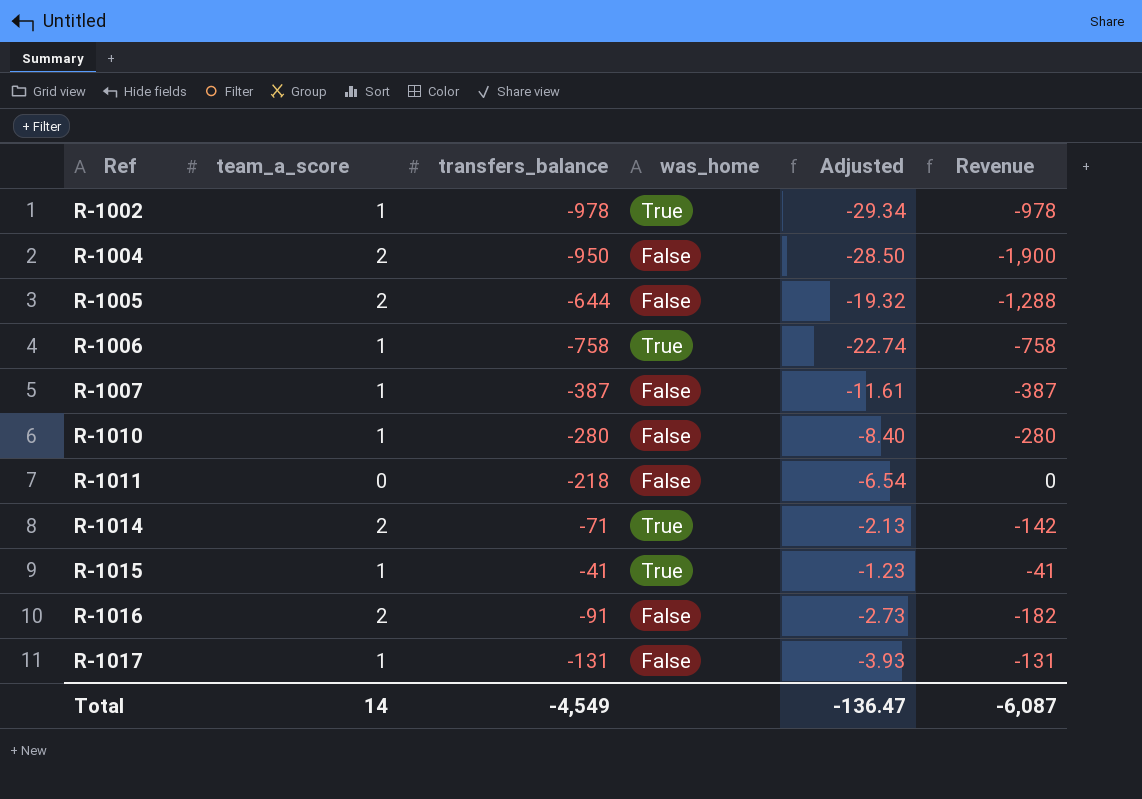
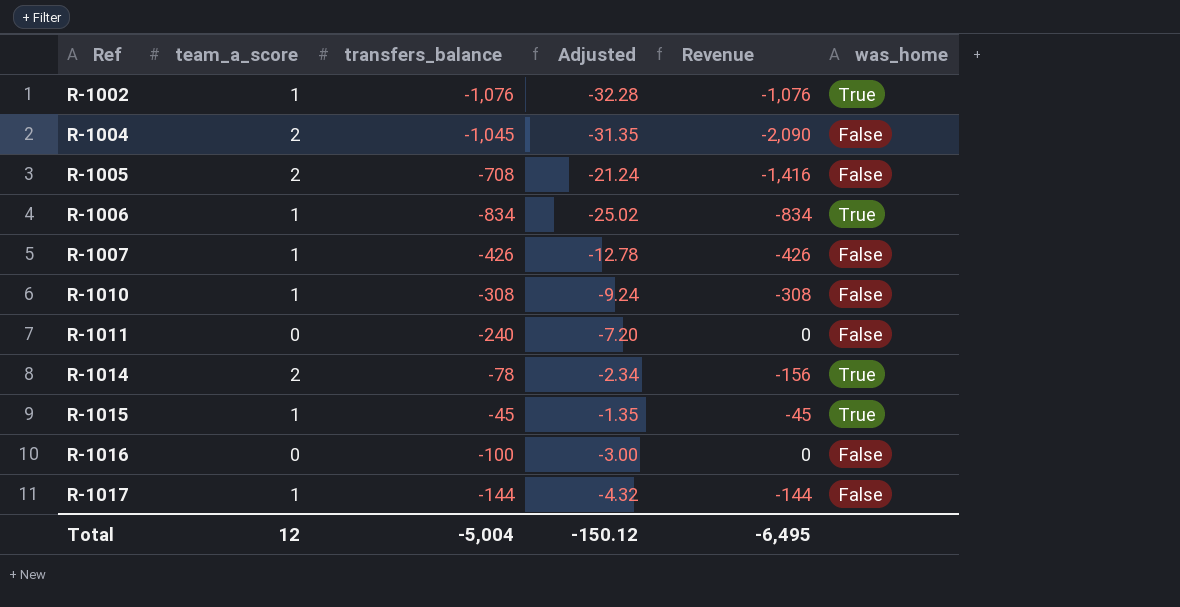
column was_home | position: 4 -> 6
R-1002 | transfers_balance: -978 -> -1,076
R-1002 | Adjusted: -29.34 -> -32.28
R-1002 | Revenue: -978 -> -1,076
R-1004 | transfers_balance: -950 -> -1,045
R-1004 | Adjusted: -28.50 -> -31.35
R-1004 | Revenue: -1,900 -> -2,090
R-1005 | transfers_balance: -644 -> -708
R-1005 | Adjusted: -19.32 -> -21.24
R-1005 | Revenue: -1,288 -> -1,416
R-1006 | transfers_balance: -758 -> -834
R-1006 | Adjusted: -22.74 -> -25.02
R-1006 | Revenue: -758 -> -834
R-1007 | transfers_balance: -387 -> -426
R-1007 | Adjusted: -11.61 -> -12.78
R-1007 | Revenue: -387 -> -426
R-1010 | transfers_balance: -280 -> -308
R-1010 | Adjusted: -8.40 -> -9.24
R-1010 | Revenue: -280 -> -308
R-1011 | transfers_balance: -218 -> -240
R-1011 | Adjusted: -6.54 -> -7.20
R-1014 | transfers_balance: -71 -> -78
R-1014 | Adjusted: -2.13 -> -2.34
R-1014 | Revenue: -142 -> -156
R-1015 | transfers_balance: -41 -> -45
R-1015 | Adjusted: -1.23 -> -1.35
R-1015 | Revenue: -41 -> -45
R-1016 | team_a_score: 2 -> 0
R-1016 | transfers_balance: -91 -> -100
R-1016 | Adjusted: -2.73 -> -3.00
R-1016 | Revenue: -182 -> 0
R-1017 | transfers_balance: -131 -> -144
R-1017 | Adjusted: -3.93 -> -4.32
R-1017 | Revenue: -131 -> -144
Total | team_a_score: 14 -> 12
Total | transfers_balance: -4,549 -> -5,004
Total | Adjusted: -136.47 -> -150.12
Total | Revenue: -6,087 -> -6,495

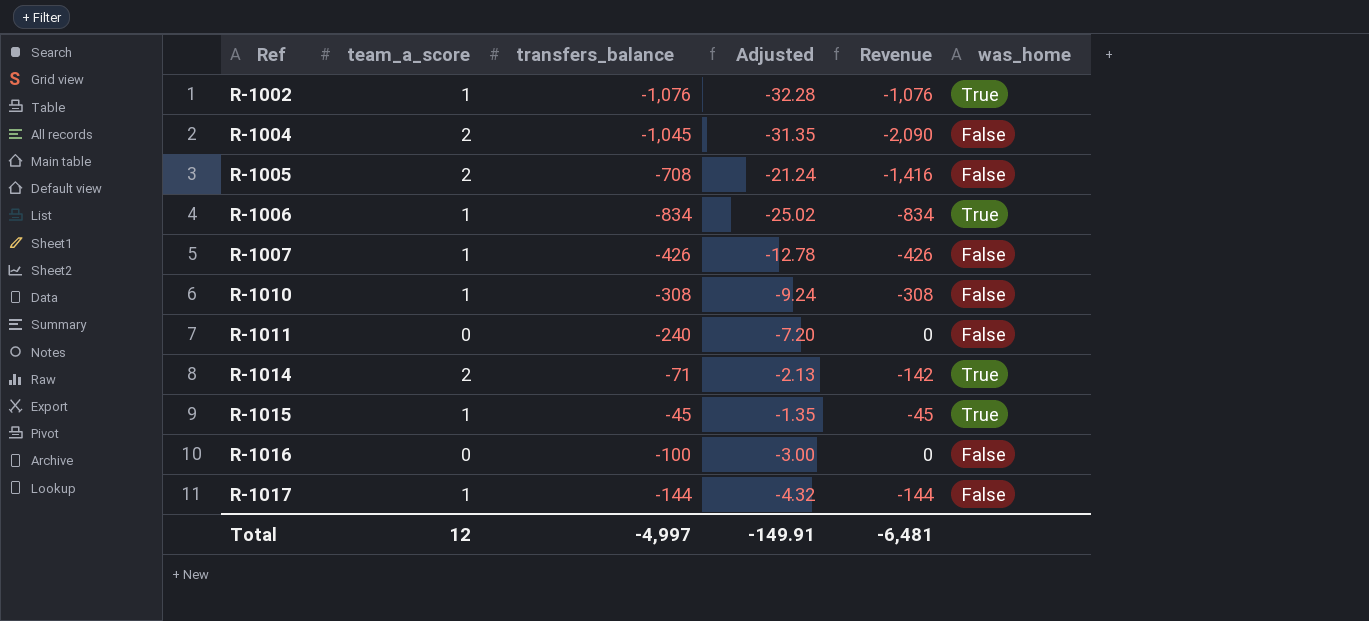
R-1014 | transfers_balance: -78 -> -71
R-1014 | Adjusted: -2.34 -> -2.13
R-1014 | Revenue: -156 -> -142
Total | transfers_balance: -5,004 -> -4,997
Total | Adjusted: -150.12 -> -149.91
Total | Revenue: -6,495 -> -6,481

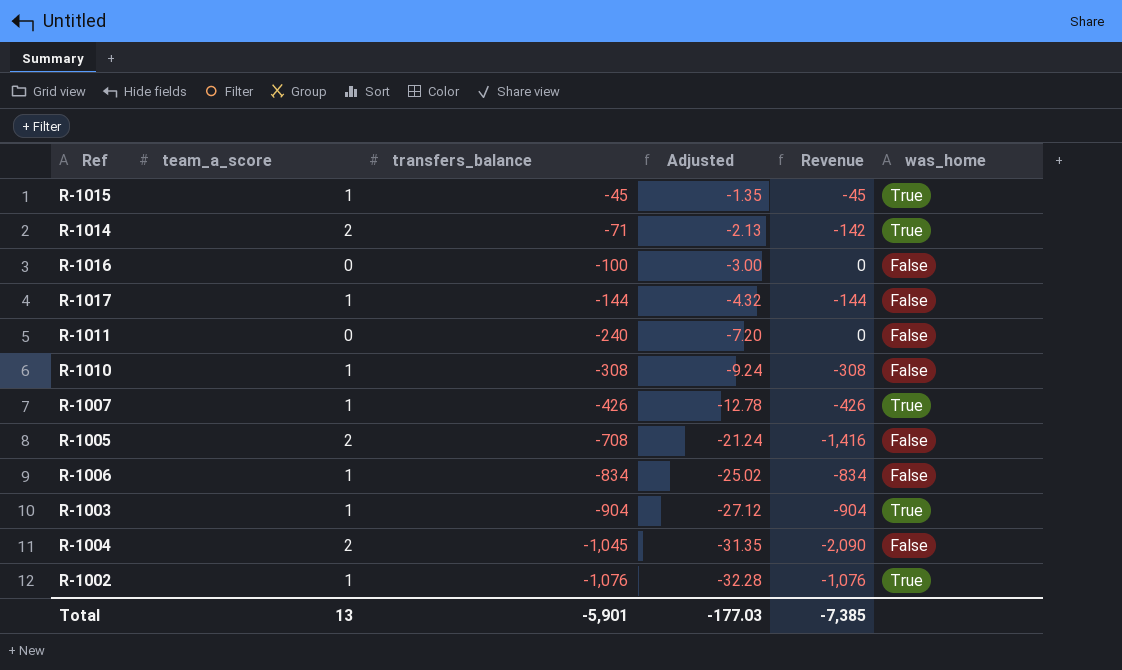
row order: Ref ascending -> transfers_balance descending
R-1007 | was_home: False -> True
R-1006 | was_home: True -> False
row R-1003: none -> 1 | -904 | -27.12 | -904 | True
Total | team_a_score: 12 -> 13
Total | transfers_balance: -4,997 -> -5,901
Total | Adjusted: -149.91 -> -177.03
Total | Revenue: -6,481 -> -7,385

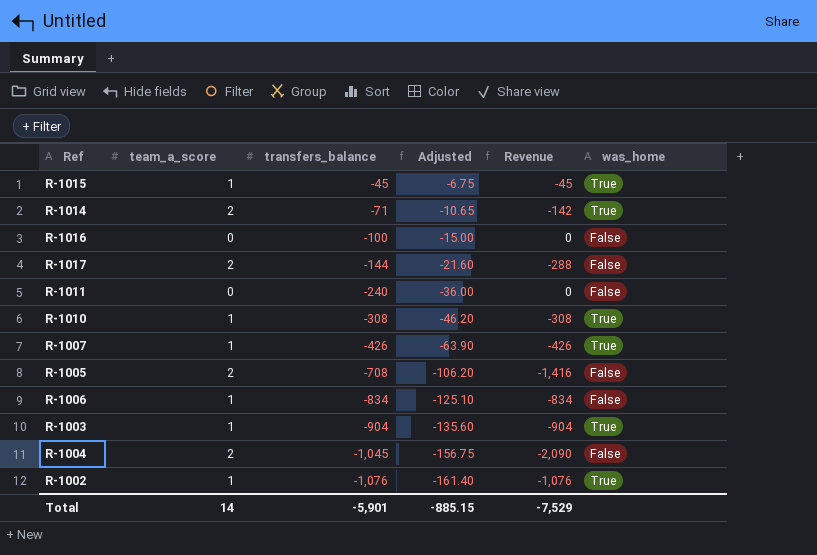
column Adjusted | formula: [transfers_balance] * 0.03 -> [transfers_balance] * 0.15
R-1017 | team_a_score: 1 -> 2
R-1017 | Revenue: -144 -> -288
R-1010 | was_home: False -> True
Total | team_a_score: 13 -> 14
Total | Adjusted: -177.03 -> -885.15
Total | Revenue: -7,385 -> -7,529

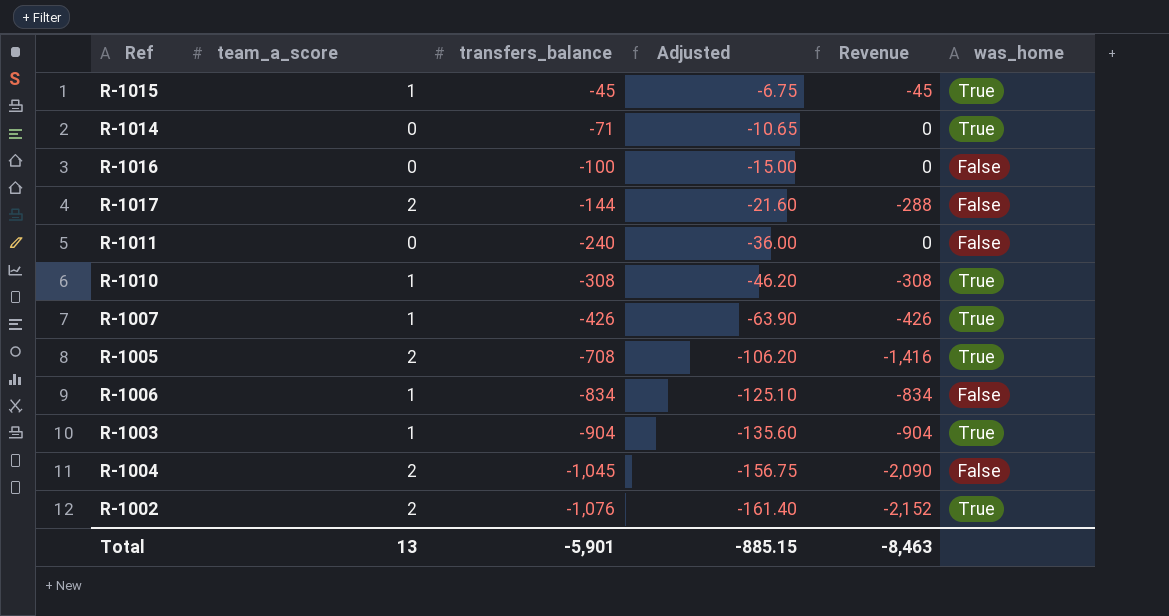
R-1014 | team_a_score: 2 -> 0
R-1014 | Revenue: -142 -> 0
R-1005 | was_home: False -> True
R-1002 | team_a_score: 1 -> 2
R-1002 | Revenue: -1,076 -> -2,152
Total | team_a_score: 14 -> 13
Total | Revenue: -7,529 -> -8,463

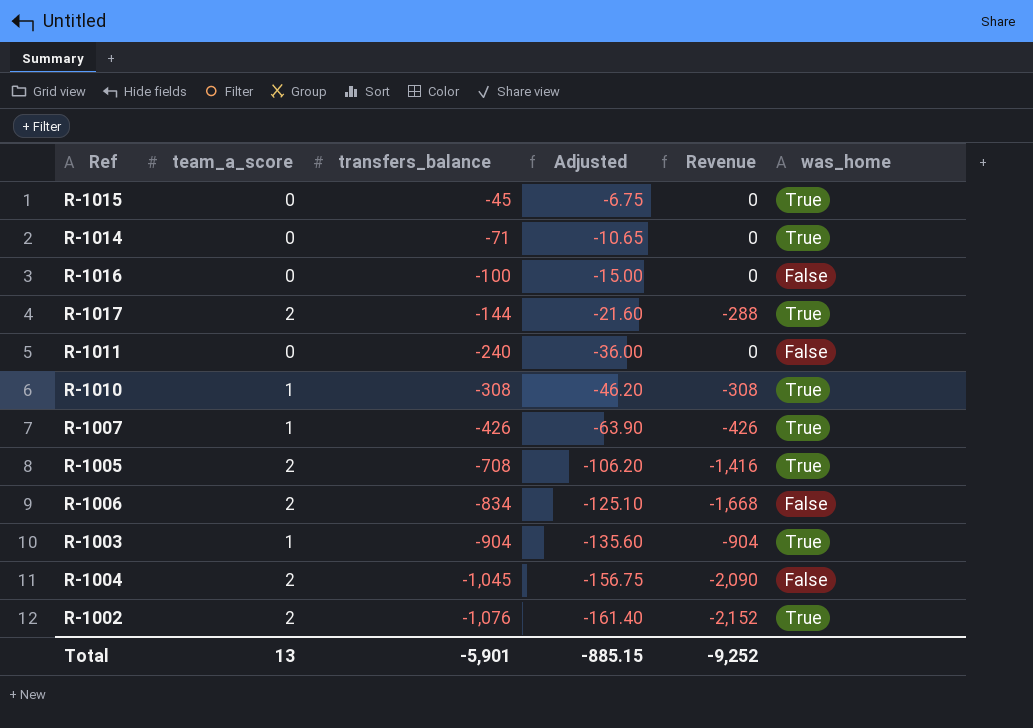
R-1015 | team_a_score: 1 -> 0
R-1015 | Revenue: -45 -> 0
R-1017 | was_home: False -> True
R-1006 | team_a_score: 1 -> 2
R-1006 | Revenue: -834 -> -1,668
Total | Revenue: -8,463 -> -9,252

